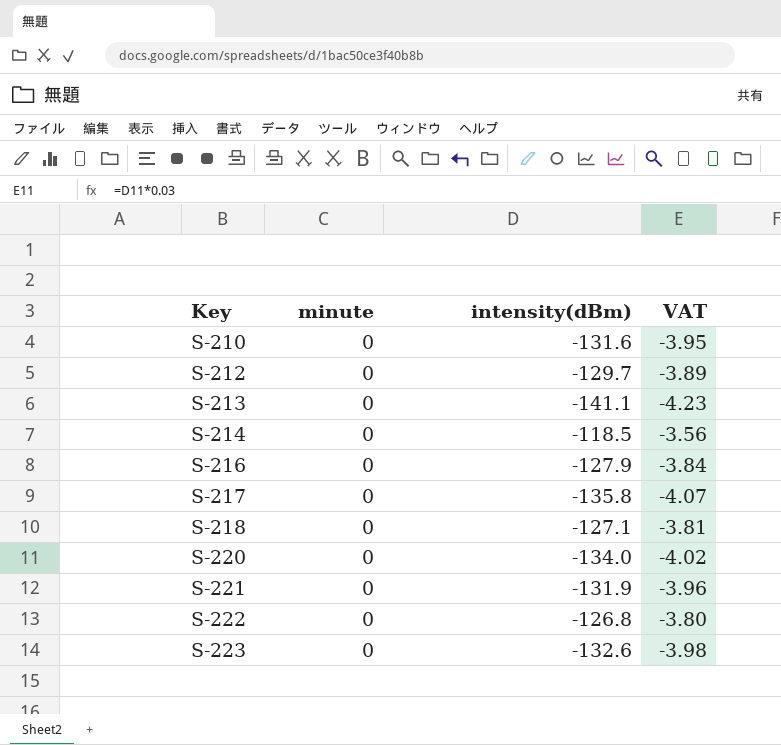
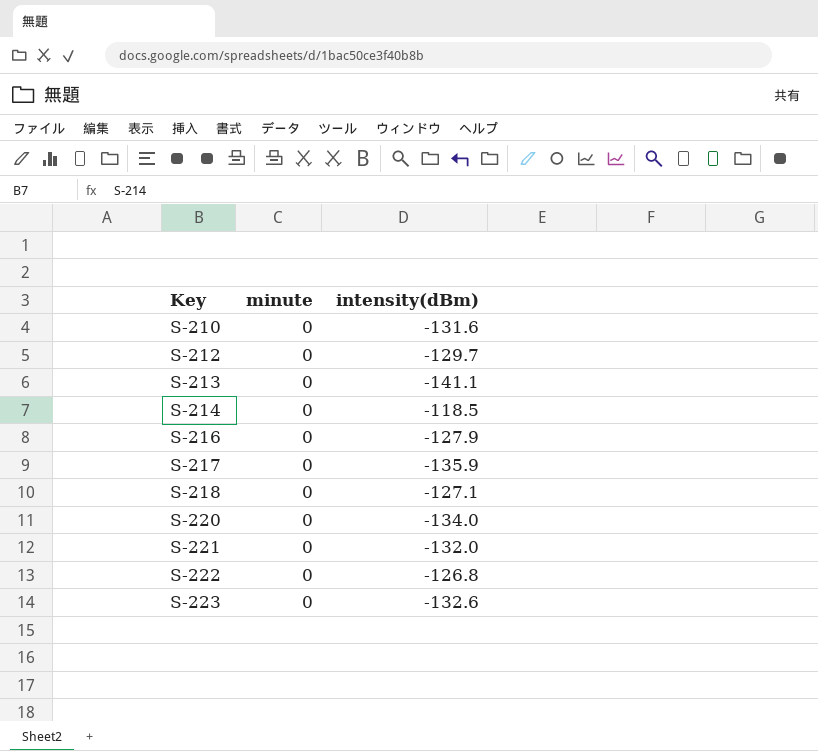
column VAT | formula: [intensity(dBm)] * 0.03 -> none
S-217 | intensity(dBm): -135.8 -> -135.9
S-221 | intensity(dBm): -131.9 -> -132.0

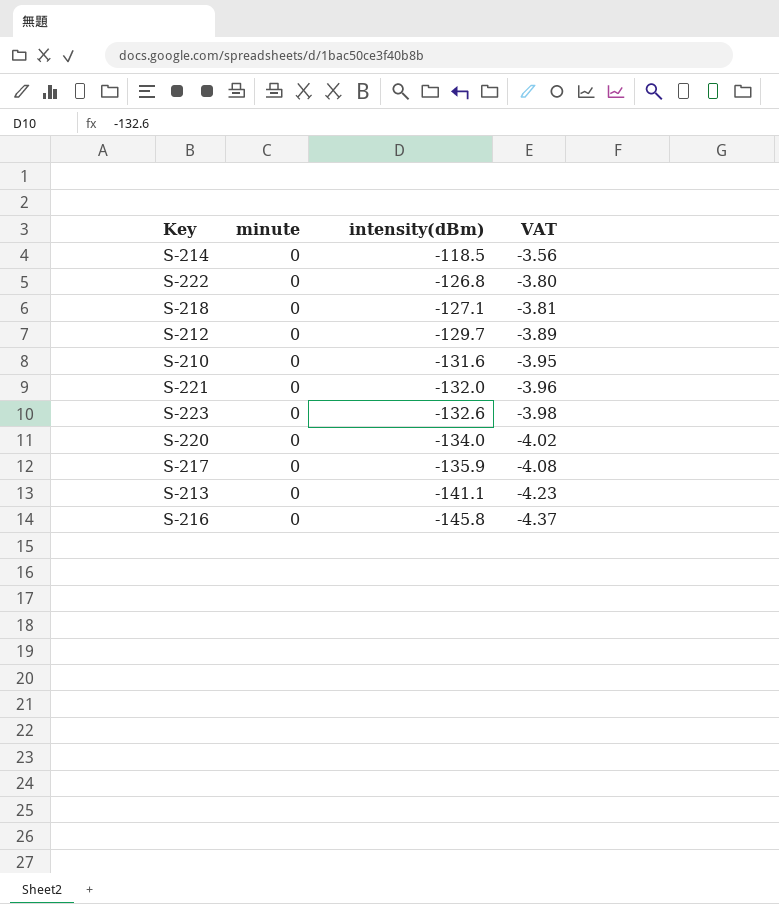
row order: Key ascending -> intensity(dBm) descending
column VAT | formula: none -> [intensity(dBm)] * 0.03
S-216 | intensity(dBm): -127.9 -> -145.8

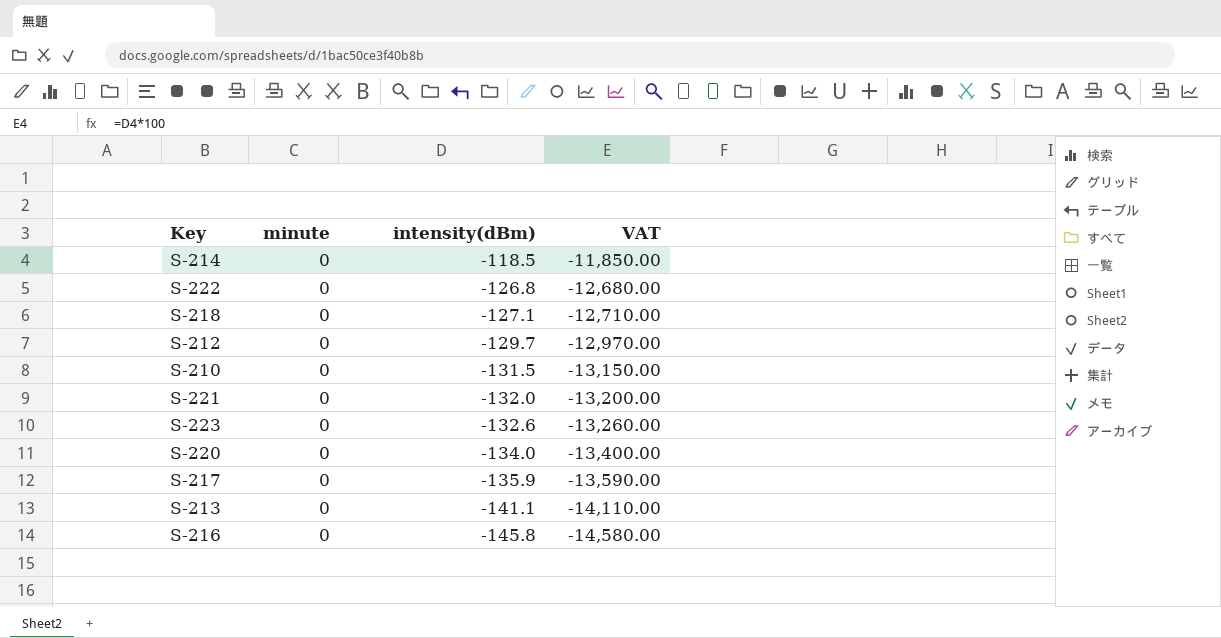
column VAT | formula: [intensity(dBm)] * 0.03 -> [intensity(dBm)] * 100
S-210 | intensity(dBm): -131.6 -> -131.5

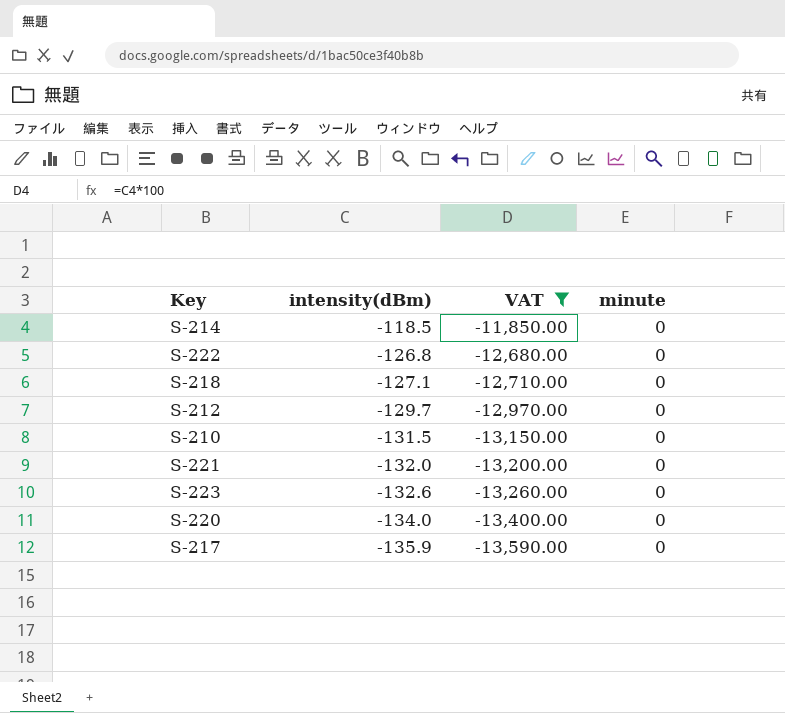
filter: none -> VAT >= -13,590.00
column minute | position: 2 -> 4

